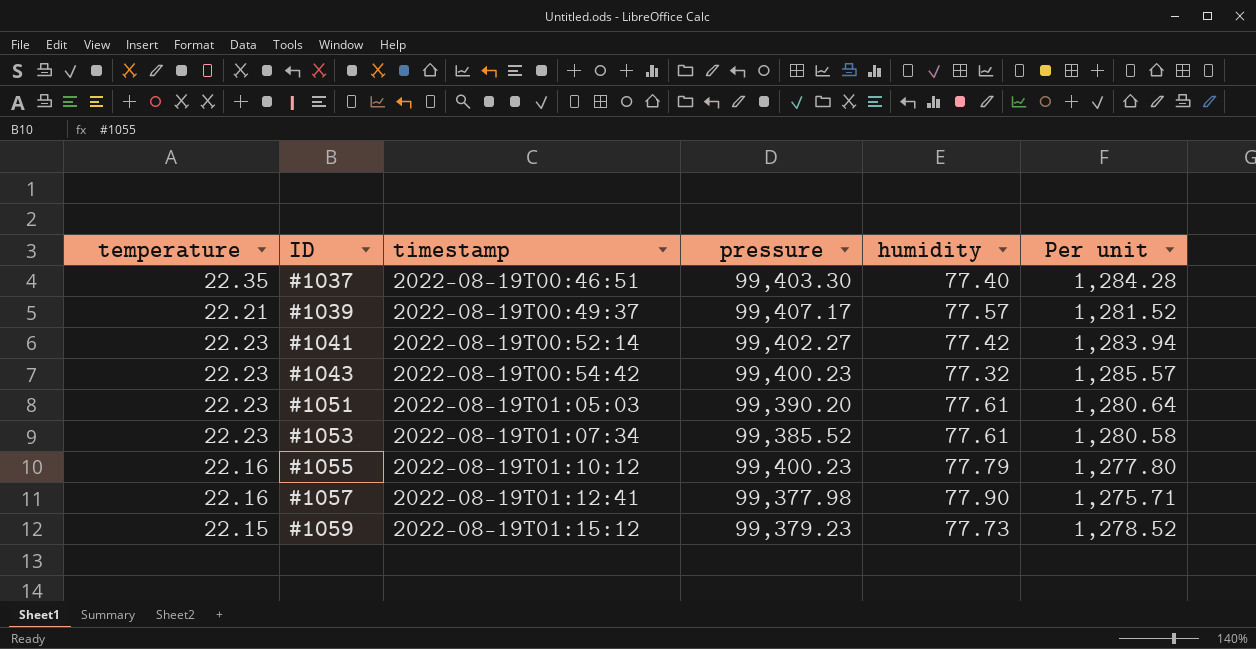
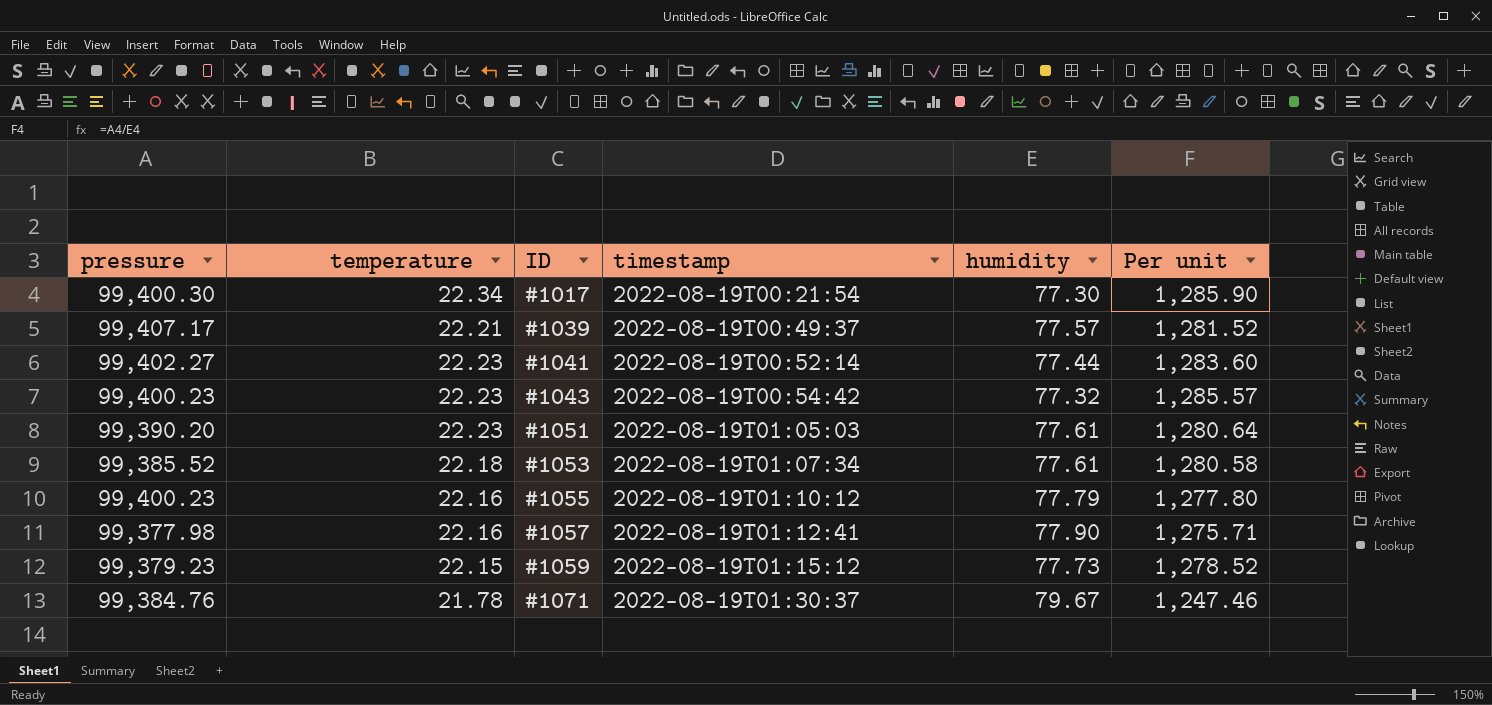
column pressure | position: 4 -> 1
row #1037: 22.35 | 2022-08-19T00:46:51 | 99,403.30 | 77.40 | 1,284.28 -> none
row #1017: none -> 99,400.30 | 22.34 | 2022-08-19T00:21:54 | 77.30 | 1,285.90
#1041 | humidity: 77.42 -> 77.44
#1041 | Per unit: 1,283.94 -> 1,283.60
#1053 | temperature: 22.23 -> 22.18
row #1071: none -> 99,384.76 | 21.78 | 2022-08-19T01:30:37 | 79.67 | 1,247.46

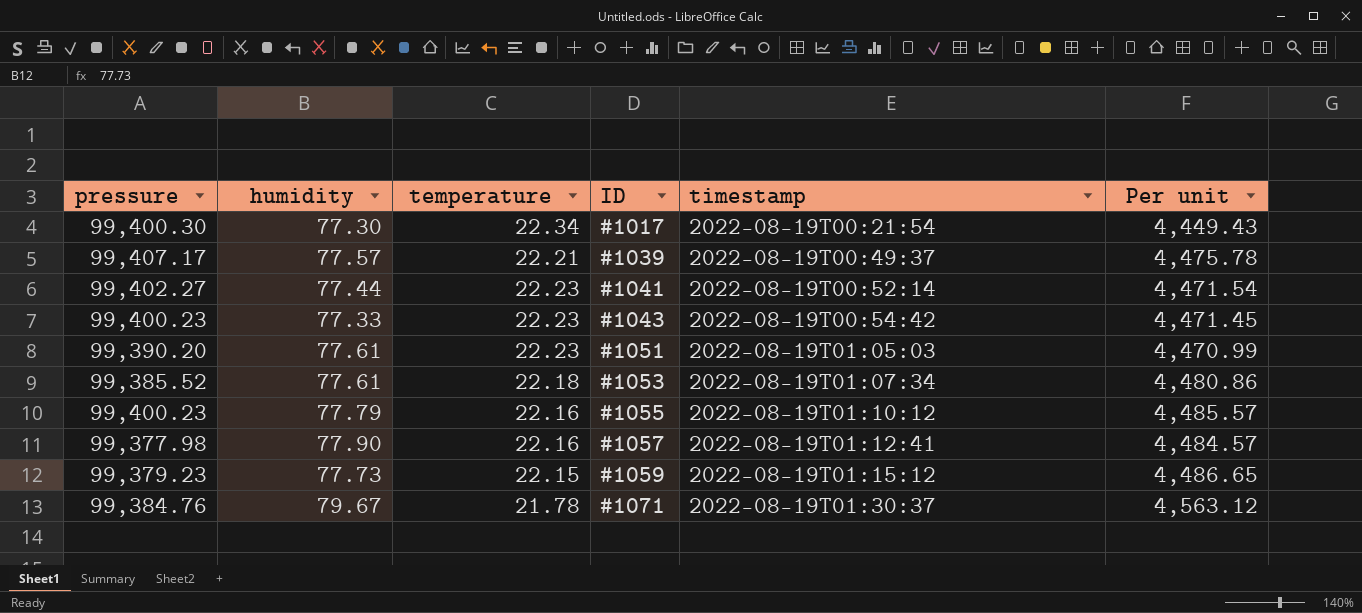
column humidity | position: 5 -> 2
column Per unit | formula: [pressure] / [humidity] -> [pressure] / [temperature]
#1043 | humidity: 77.32 -> 77.33

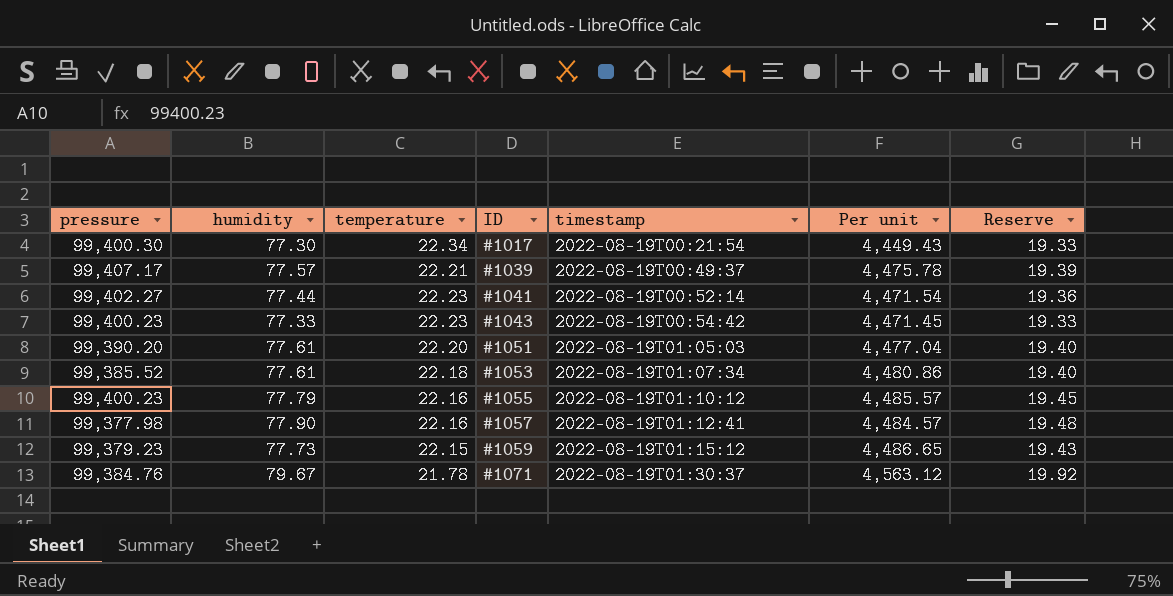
column Reserve | formula: none -> [humidity] * 0.25
#1051 | temperature: 22.23 -> 22.20
#1051 | Per unit: 4,470.99 -> 4,477.04

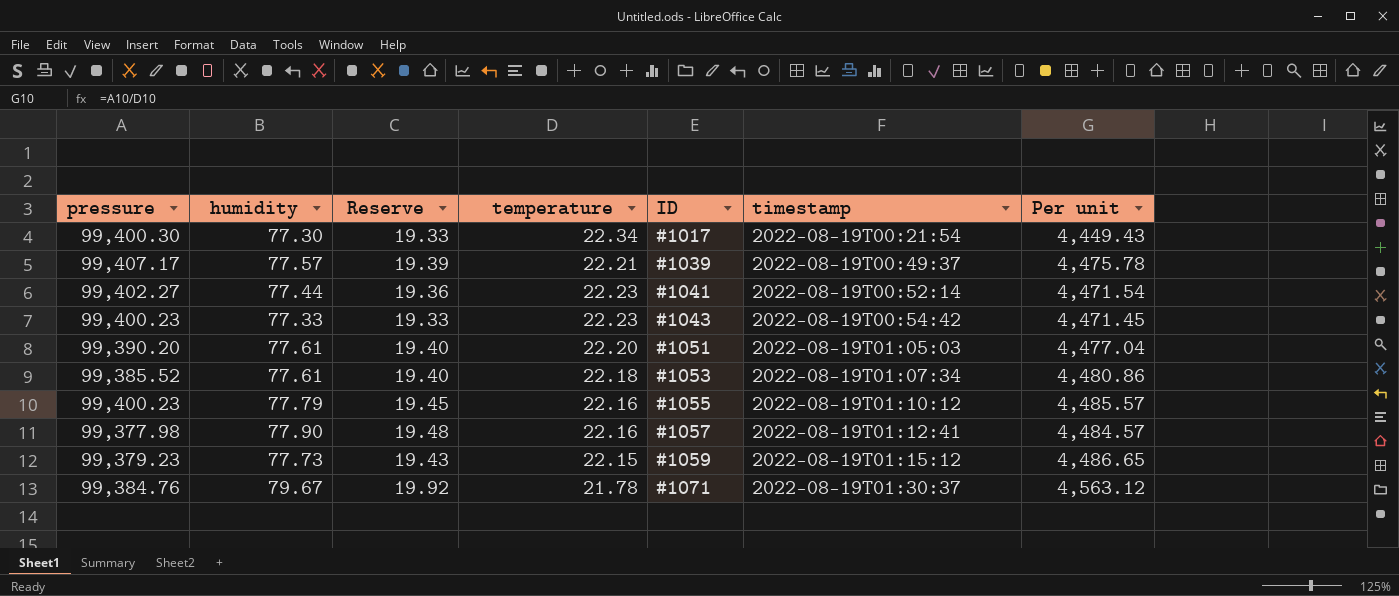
column Reserve | position: 7 -> 3

